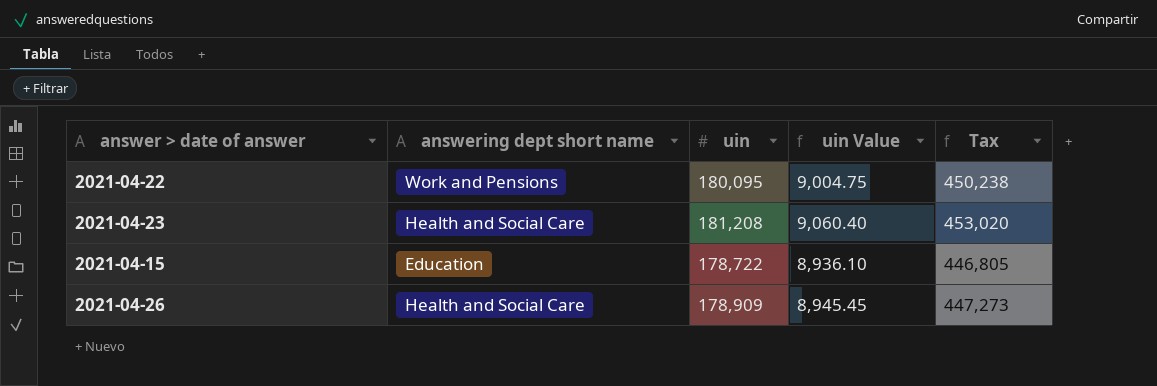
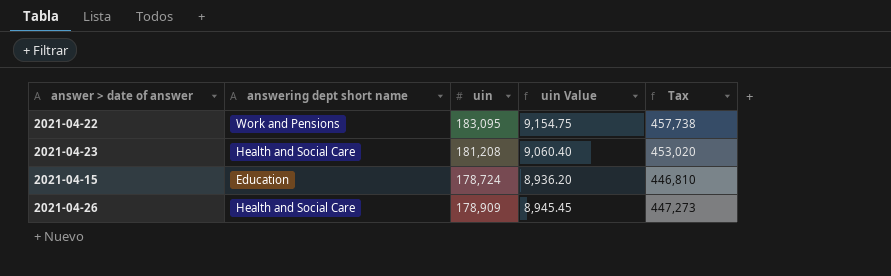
2021-04-22 | uin: 180,095 -> 183,095
2021-04-22 | uin Value: 9,004.75 -> 9,154.75
2021-04-22 | Tax: 450,238 -> 457,738
2021-04-15 | uin: 178,722 -> 178,724
2021-04-15 | uin Value: 8,936.10 -> 8,936.20
2021-04-15 | Tax: 446,805 -> 446,810

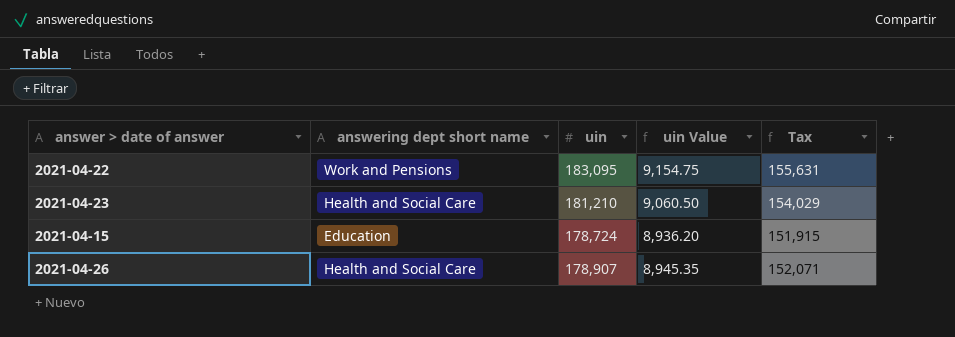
column Tax | formula: [uin] * 2.5 -> [uin] * 0.85
2021-04-23 | uin: 181,208 -> 181,210
2021-04-23 | uin Value: 9,060.40 -> 9,060.50
2021-04-26 | uin: 178,909 -> 178,907
2021-04-26 | uin Value: 8,945.45 -> 8,945.35

